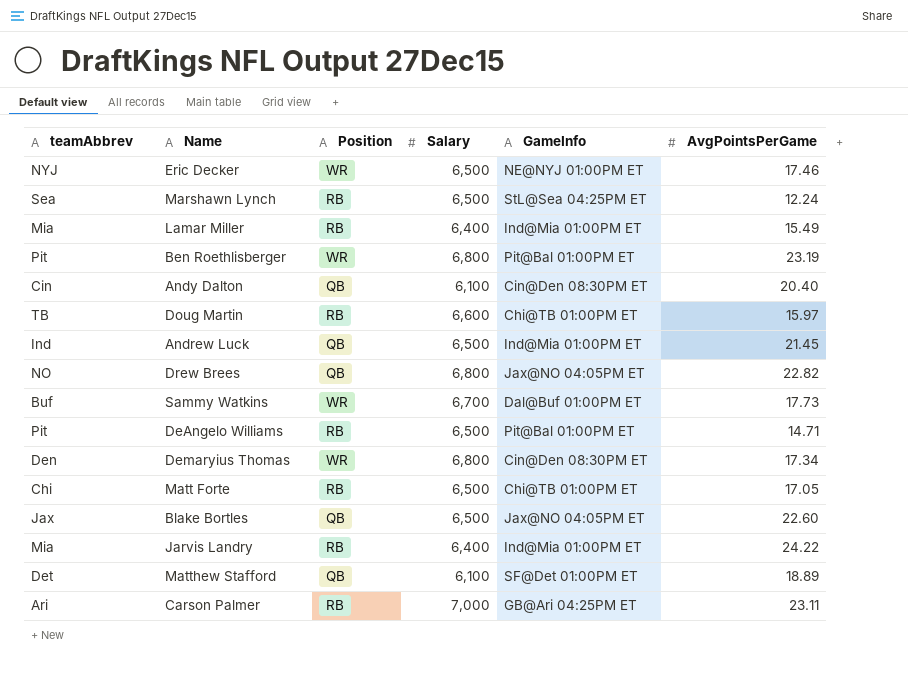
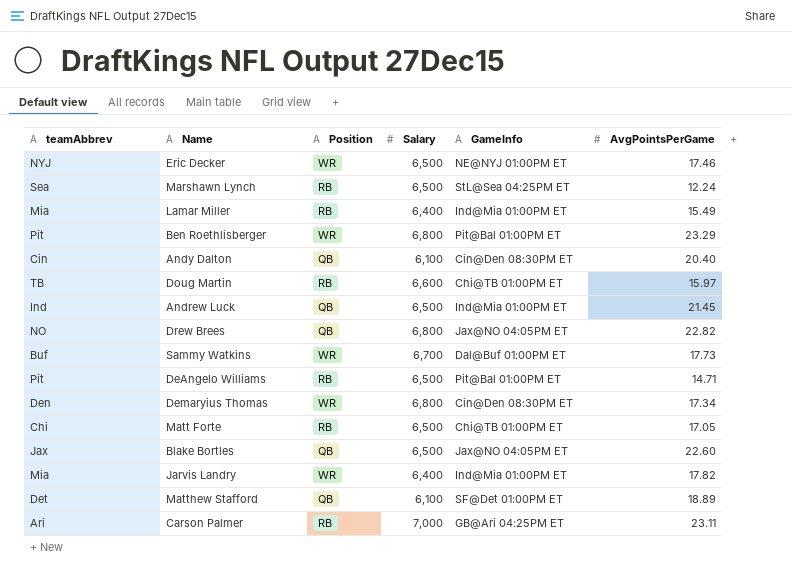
Ben Roethlisberger | AvgPointsPerGame: 23.19 -> 23.29
Jarvis Landry | Position: RB -> WR
Jarvis Landry | AvgPointsPerGame: 24.22 -> 17.82

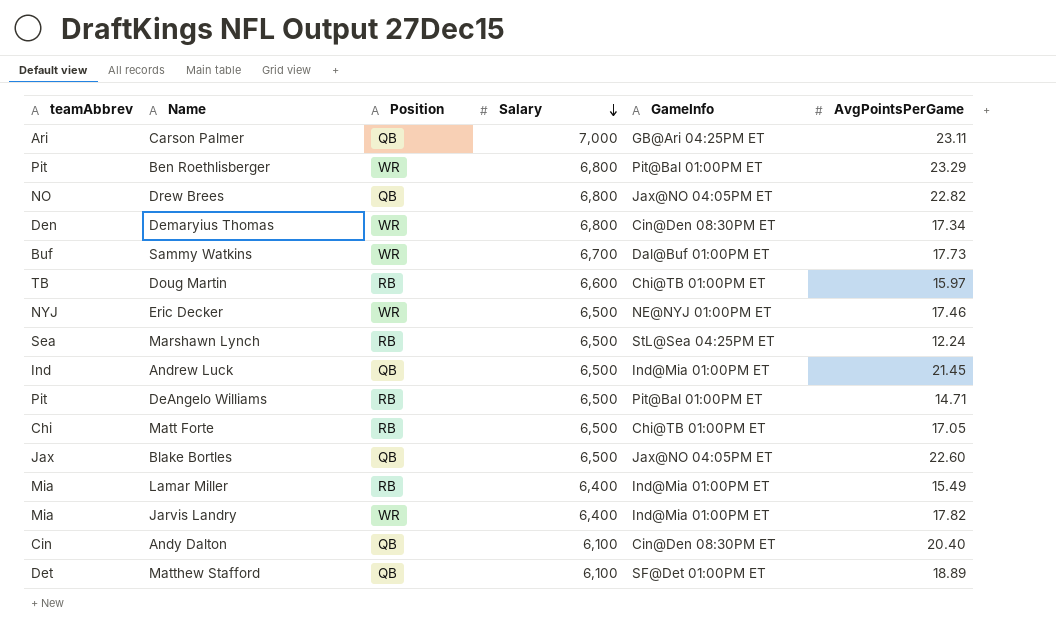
row order: none -> Salary descending
Carson Palmer | Position: RB -> QB

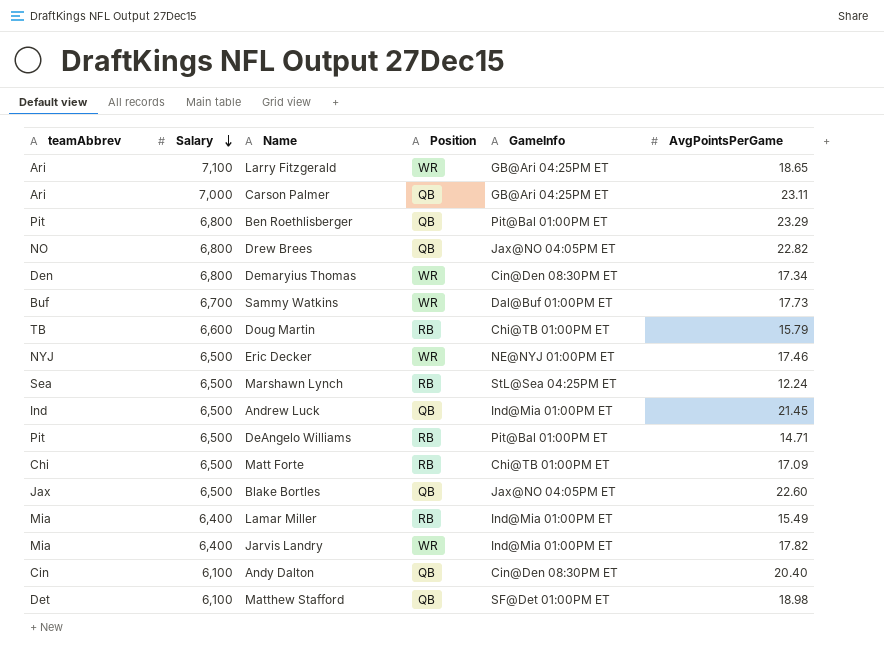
column Salary | position: 4 -> 2
row Larry Fitzgerald: none -> Ari | 7,100 | WR | GB@Ari 04:25PM ET | 18.65
Ben Roethlisberger | Position: WR -> QB
Doug Martin | AvgPointsPerGame: 15.97 -> 15.79
Matt Forte | AvgPointsPerGame: 17.05 -> 17.09
Matthew Stafford | AvgPointsPerGame: 18.89 -> 18.98

